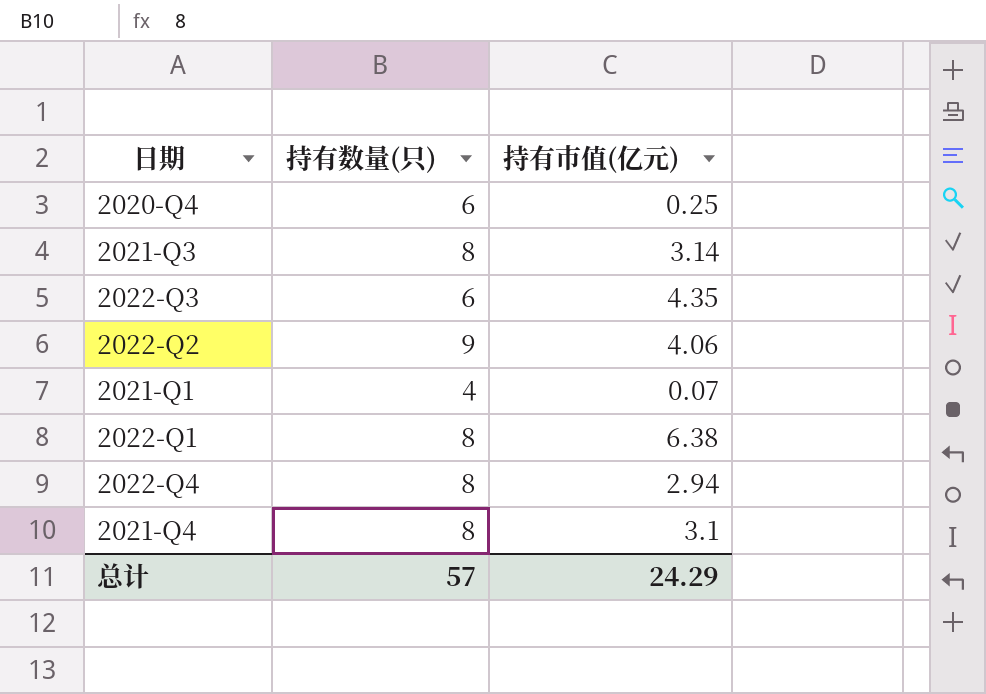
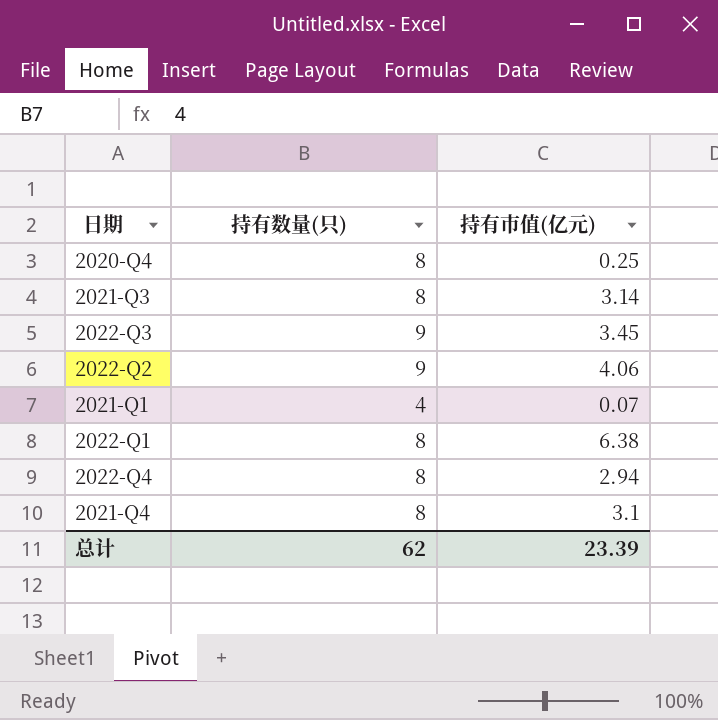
2020-Q4 | 持有数量(只): 6 -> 8
2022-Q3 | 持有数量(只): 6 -> 9
2022-Q3 | 持有市值(亿元): 4.35 -> 3.45
总计 | 持有数量(只): 57 -> 62
总计 | 持有市值(亿元): 24.29 -> 23.39

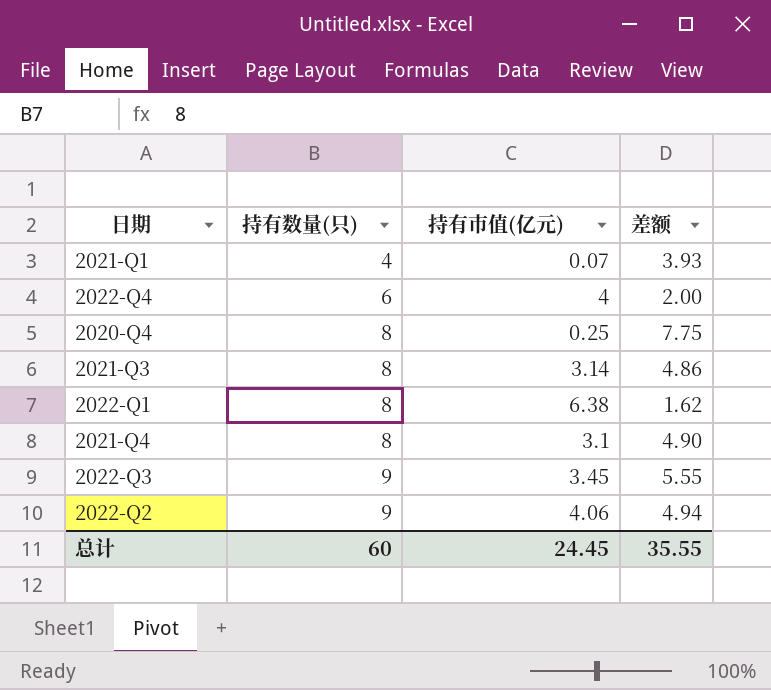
row order: none -> 持有数量(只) ascending
column 差额 | formula: none -> [持有数量(只)] - [持有市值(亿元)]
2022-Q4 | 持有数量(只): 8 -> 6
2022-Q4 | 持有市值(亿元): 2.94 -> 4
总计 | 持有数量(只): 62 -> 60
总计 | 持有市值(亿元): 23.39 -> 24.45

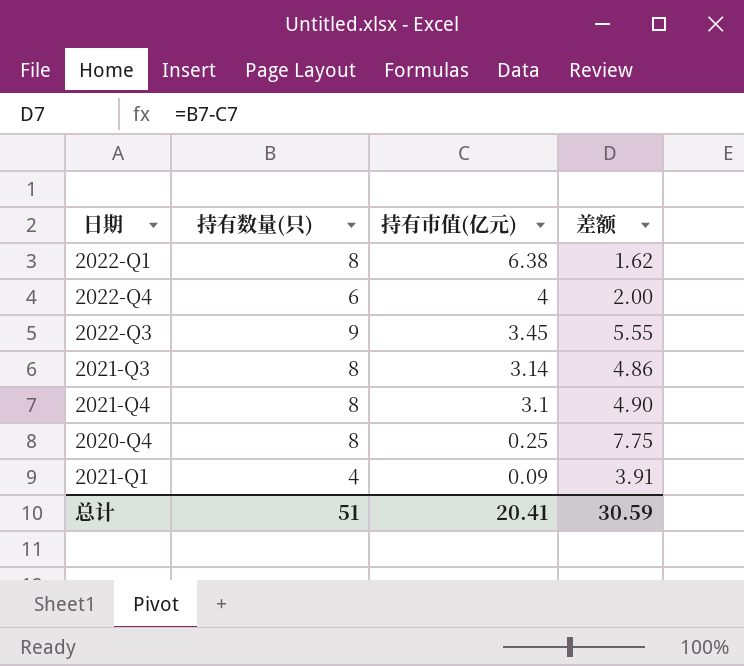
row order: 持有数量(只) ascending -> 持有市值(亿元) descending
row 2022-Q2: 9 | 4.06 | 4.94 -> none
2021-Q1 | 持有市值(亿元): 0.07 -> 0.09
2021-Q1 | 差额: 3.93 -> 3.91
总计 | 持有数量(只): 60 -> 51
总计 | 持有市值(亿元): 24.45 -> 20.41
总计 | 差额: 35.55 -> 30.59

